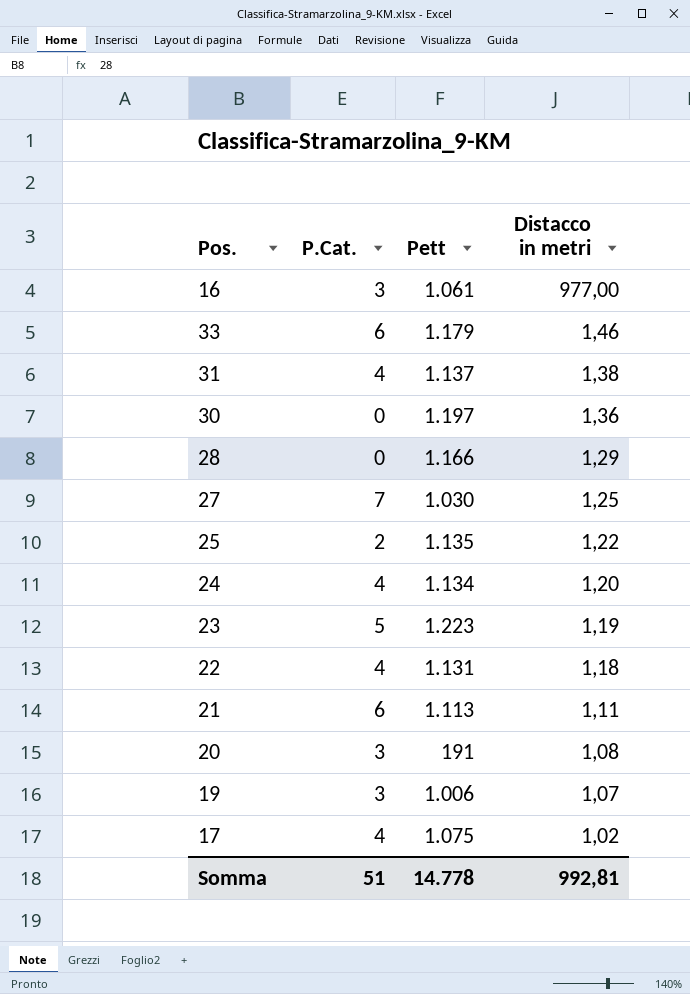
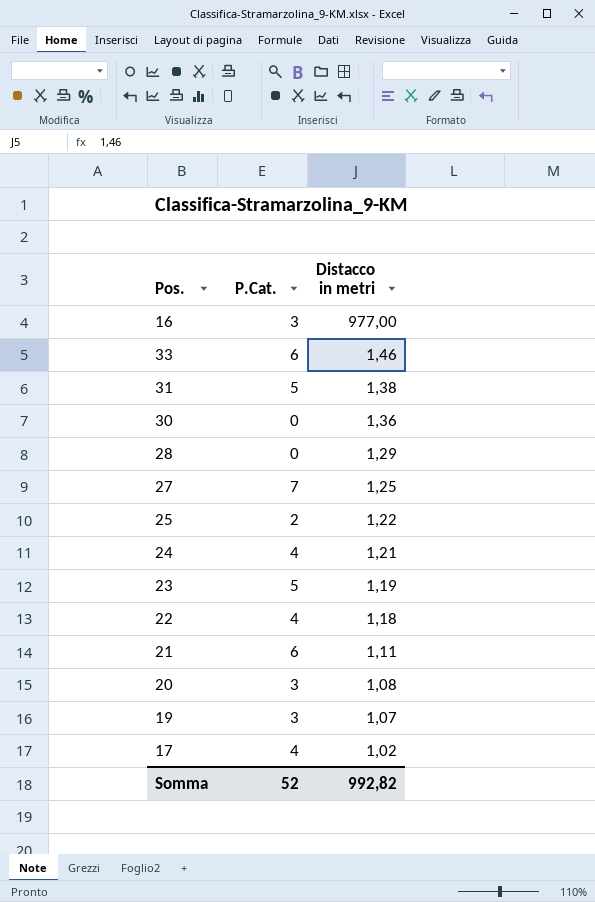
column Pett | position: 3 -> none
31 | P.Cat.: 4 -> 5
24 | Distacco in metri: 1,20 -> 1,21
Somma | P.Cat.: 51 -> 52
Somma | Distacco in metri: 992,81 -> 992,82

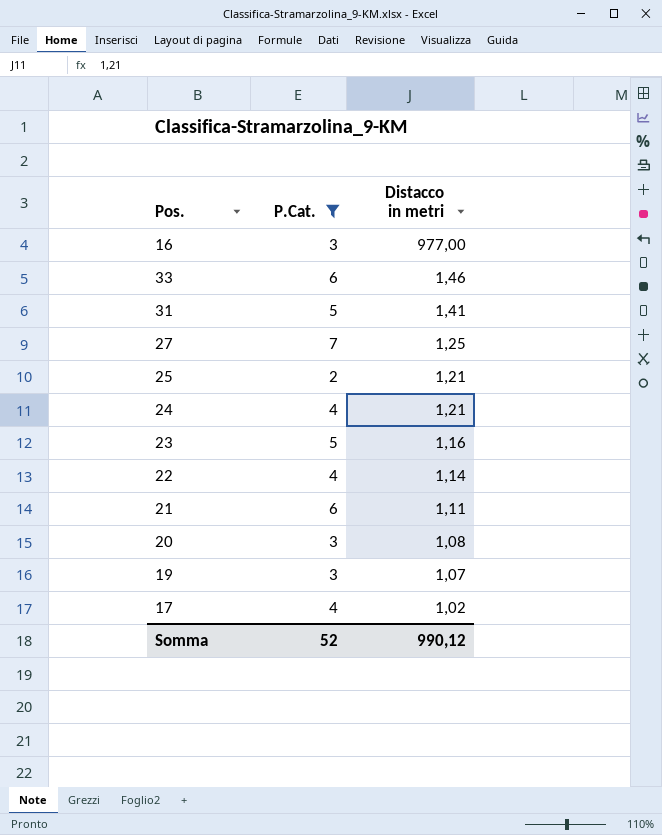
filter: none -> P.Cat. != 0
31 | Distacco in metri: 1,38 -> 1,41
25 | Distacco in metri: 1,22 -> 1,21
23 | Distacco in metri: 1,19 -> 1,16
22 | Distacco in metri: 1,18 -> 1,14
Somma | Distacco in metri: 992,82 -> 990,12

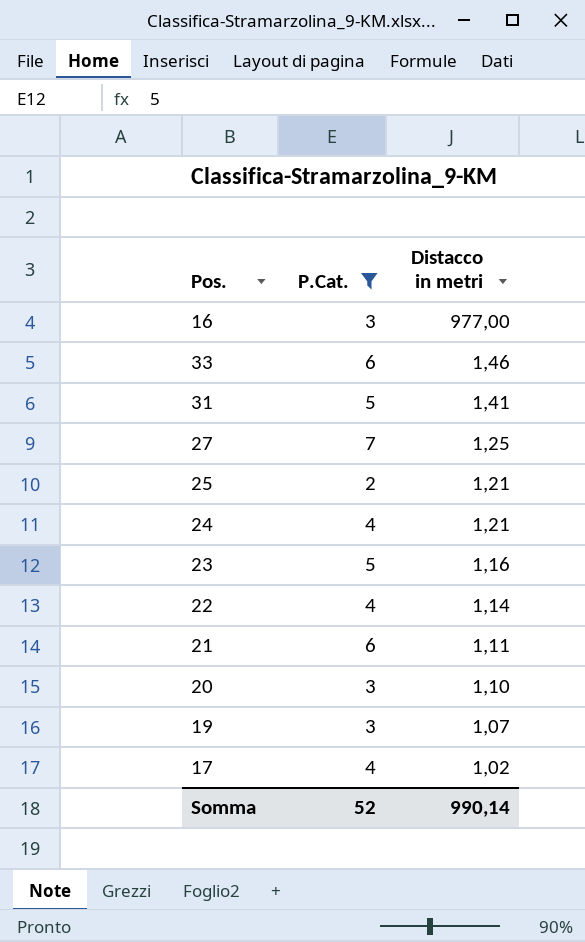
20 | Distacco in metri: 1,08 -> 1,10
Somma | Distacco in metri: 990,12 -> 990,14

